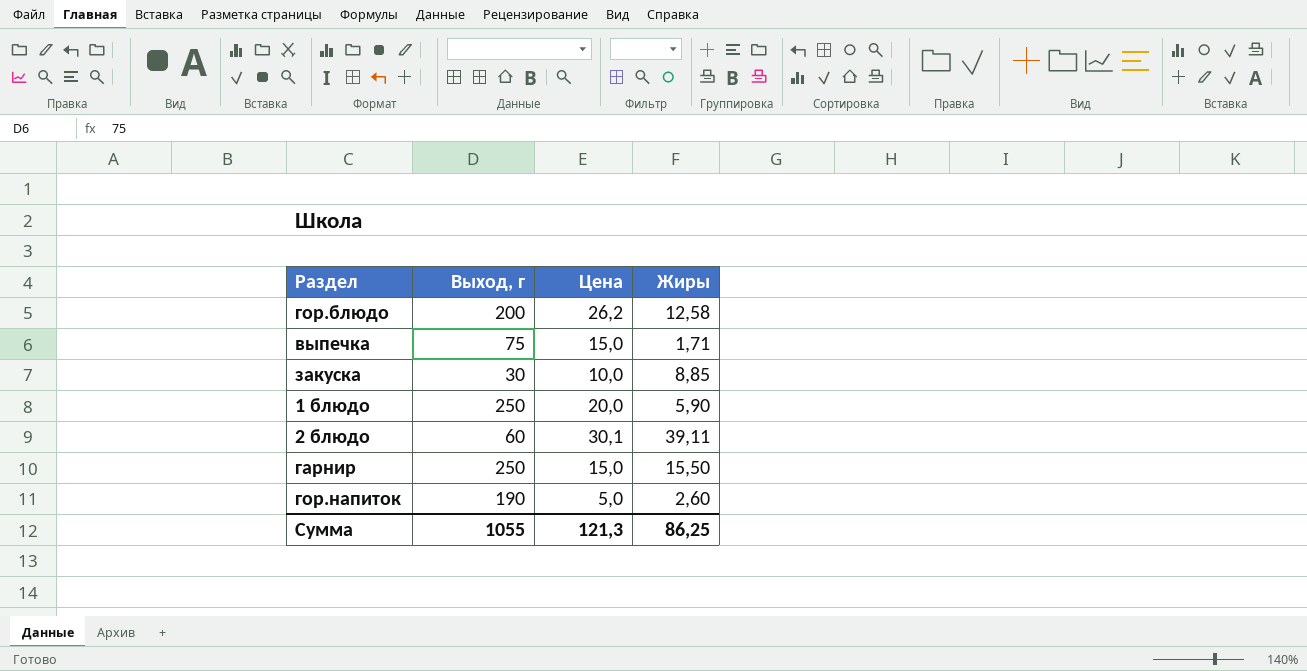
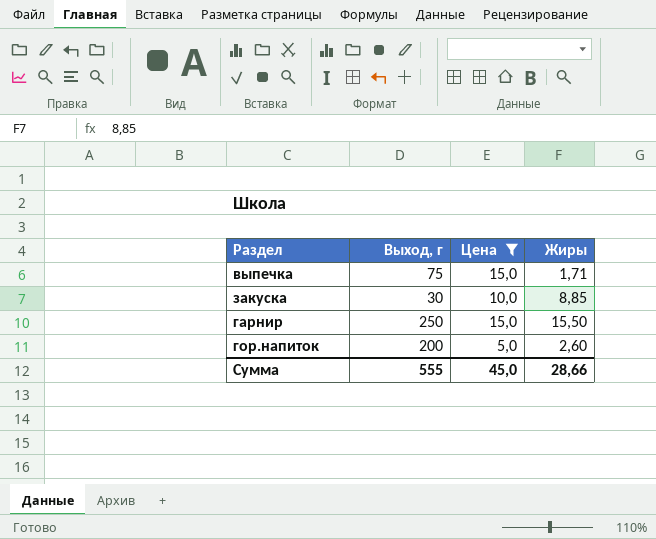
filter: none -> Цена <= 15,0
гор.напиток | Выход, г: 190 -> 200
Сумма | Выход, г: 1055 -> 555
Сумма | Цена: 121,3 -> 45,0
Сумма | Жиры: 86,25 -> 28,66

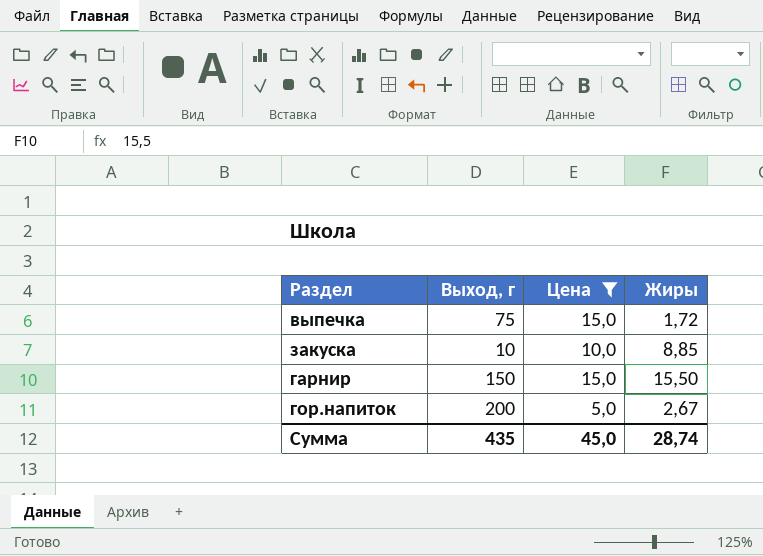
выпечка | Жиры: 1,71 -> 1,72
закуска | Выход, г: 30 -> 10
гарнир | Выход, г: 250 -> 150
гор.напиток | Жиры: 2,60 -> 2,67
Сумма | Выход, г: 555 -> 435
Сумма | Жиры: 28,66 -> 28,74

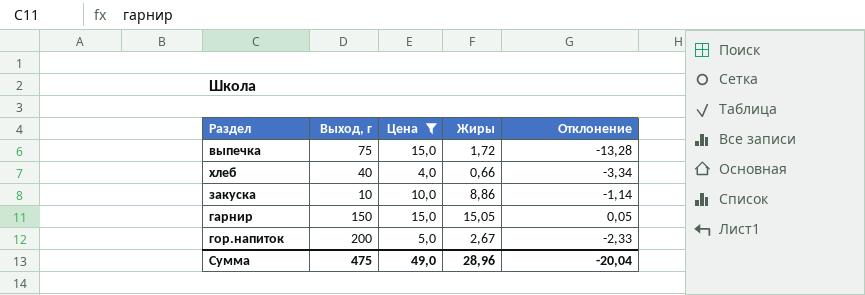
column Отклонение | formula: none -> [Жиры] - [Цена]
row хлеб: none -> 40 | 4,0 | 0,66 | -3,34
закуска | Жиры: 8,85 -> 8,86
гарнир | Жиры: 15,50 -> 15,05
Сумма | Выход, г: 435 -> 475
Сумма | Цена: 45,0 -> 49,0
Сумма | Жиры: 28,74 -> 28,96

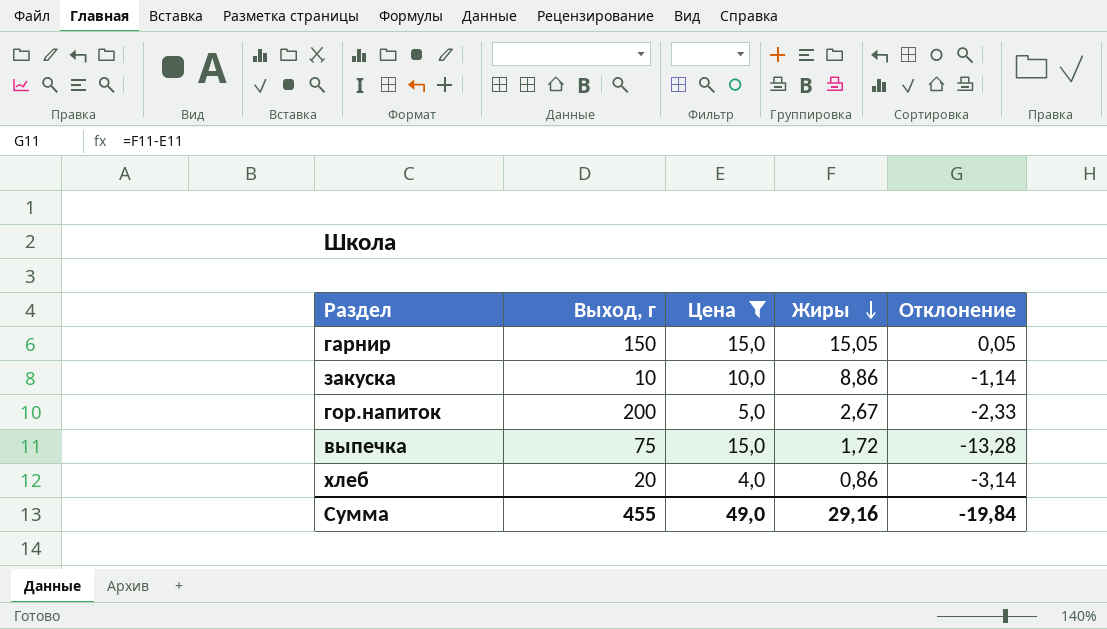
row order: none -> Жиры descending
хлеб | Выход, г: 40 -> 20
хлеб | Жиры: 0,66 -> 0,86
хлеб | Отклонение: -3,34 -> -3,14
Сумма | Выход, г: 475 -> 455
Сумма | Жиры: 28,96 -> 29,16
Сумма | Отклонение: -20,04 -> -19,84

